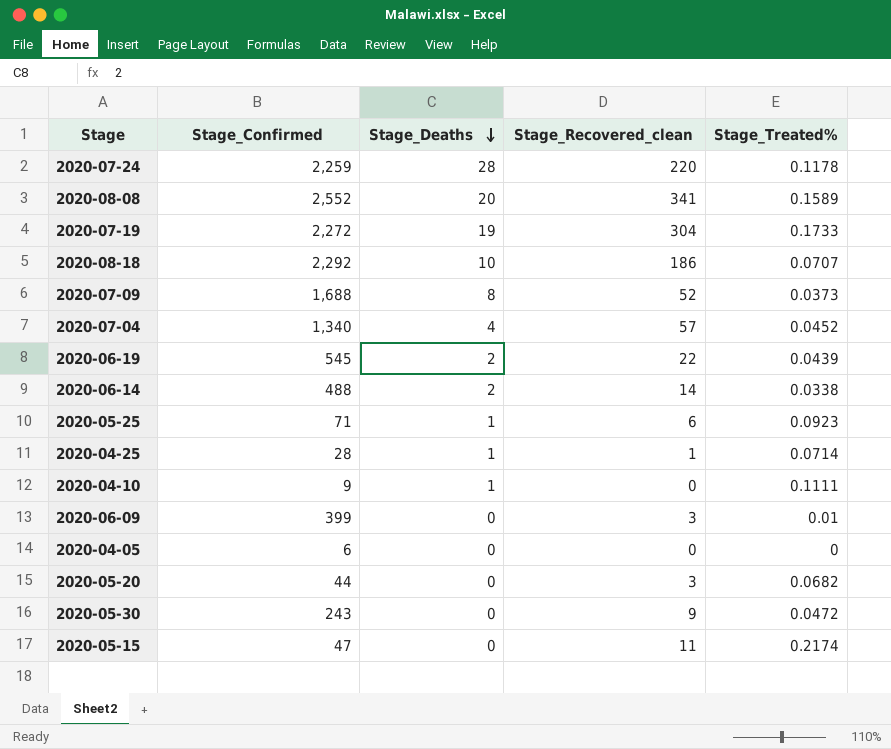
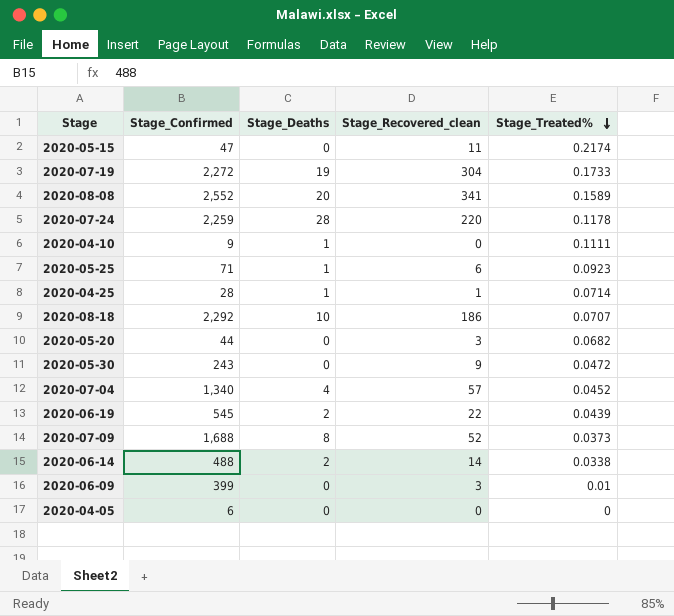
row order: Stage_Deaths descending -> Stage_Treated% descending

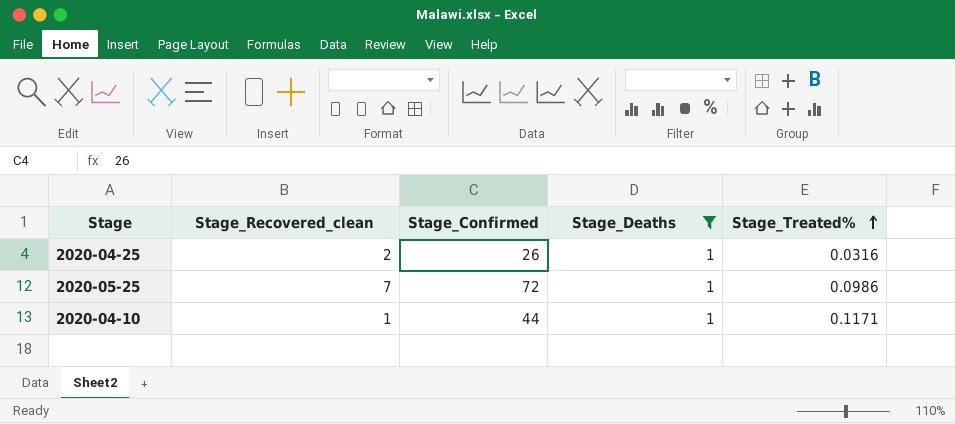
filter: none -> Stage_Deaths = 1
row order: Stage_Treated% descending -> Stage_Treated% ascending
column Stage_Recovered_clean | position: 4 -> 2
2020-04-25 | Stage_Recovered_clean: 1 -> 2
2020-04-25 | Stage_Confirmed: 28 -> 26
2020-04-25 | Stage_Treated%: 0.0714 -> 0.0316
2020-05-25 | Stage_Recovered_clean: 6 -> 7
2020-05-25 | Stage_Confirmed: 71 -> 72
2020-05-25 | Stage_Treated%: 0.0923 -> 0.0986
2020-04-10 | Stage_Recovered_clean: 0 -> 1
2020-04-10 | Stage_Confirmed: 9 -> 44
2020-04-10 | Stage_Treated%: 0.1111 -> 0.1171

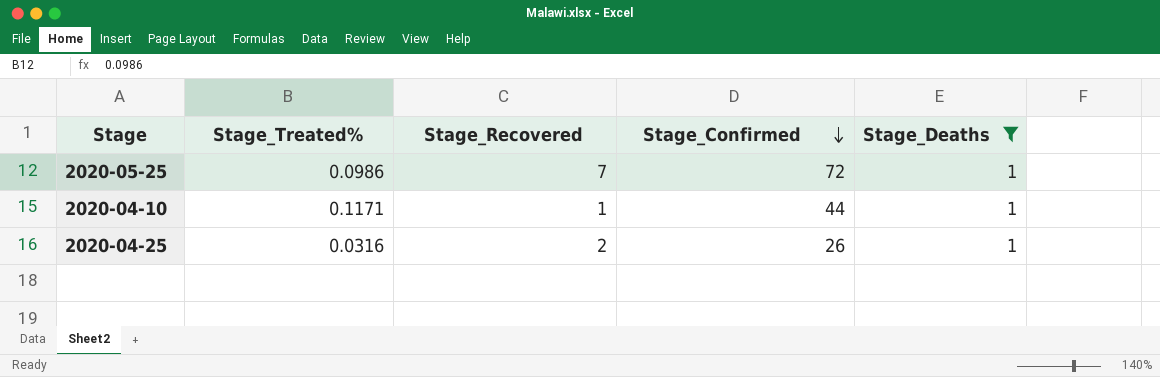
row order: Stage_Treated% ascending -> Stage_Confirmed descending
column Stage_Treated% | position: 5 -> 2
column name: Stage_Recovered_clean -> Stage_Recovered

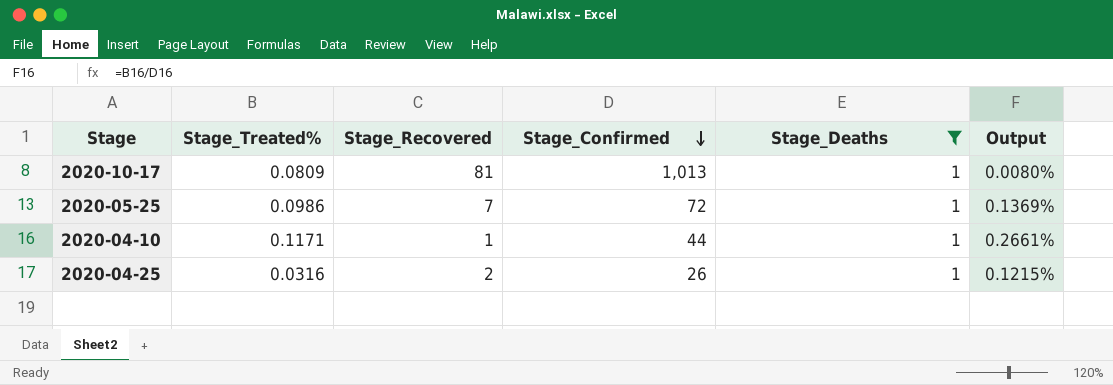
column Output | formula: none -> [Stage_Treated%] / [Stage_Confirmed]
row 2020-10-17: none -> 0.0809 | 81 | 1,013 | 1 | 0.0080%

